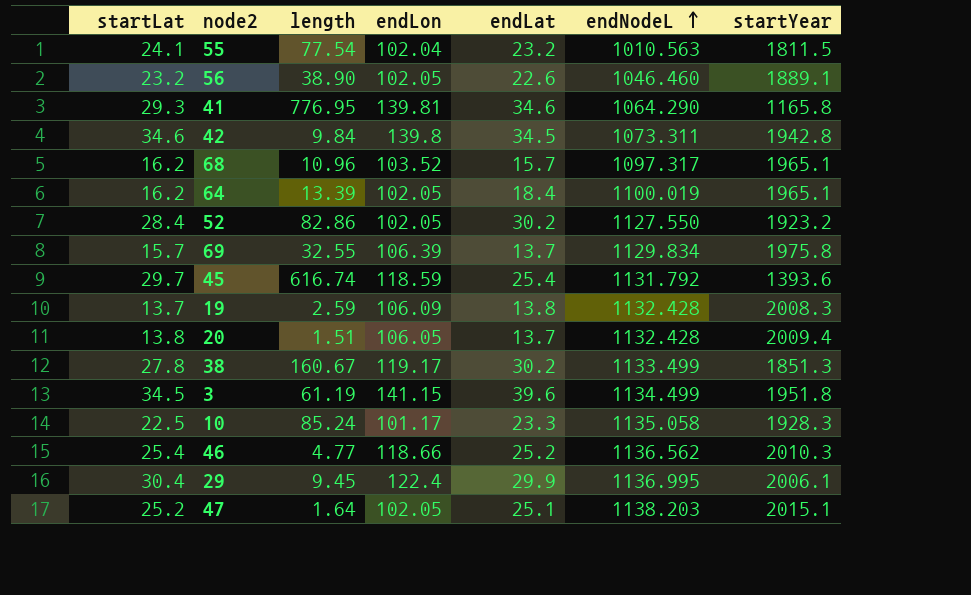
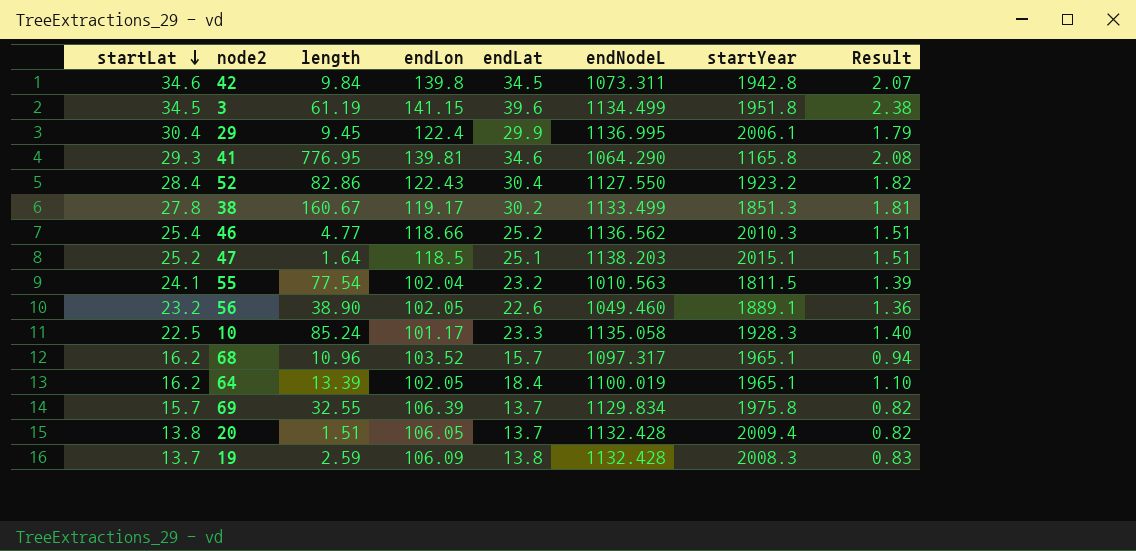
row order: endNodeL ascending -> startLat descending
column Result | formula: none -> [endLat] * 0.06
row 45: 29.7 | 616.74 | 118.59 | 25.4 | 1131.792 | 1393.6 -> none
52 | endLon: 102.05 -> 122.43
52 | endLat: 30.2 -> 30.4
47 | endLon: 102.05 -> 118.5
56 | endNodeL: 1046.460 -> 1049.460

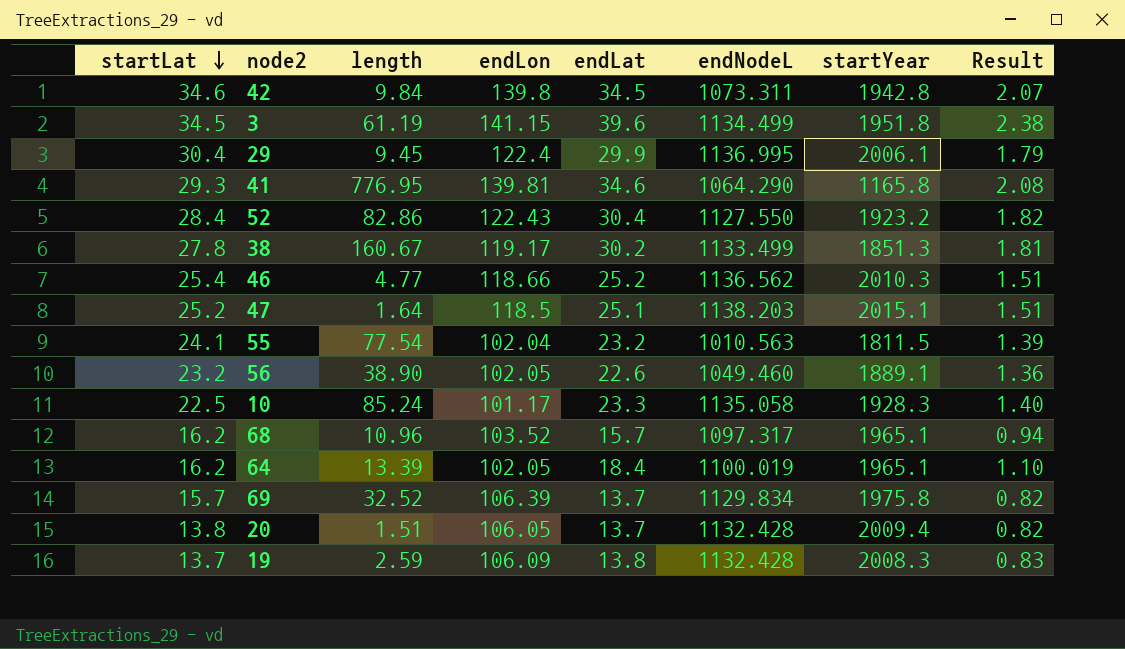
69 | length: 32.55 -> 32.52

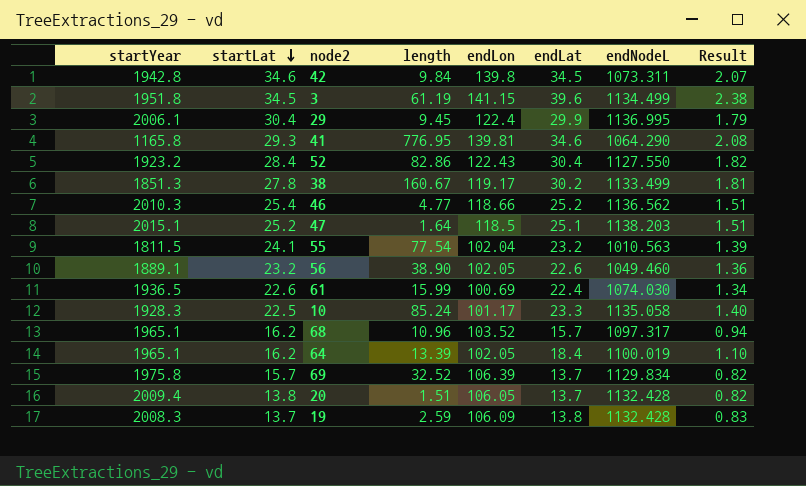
column startYear | position: 7 -> 1
row 61: none -> 1936.5 | 22.6 | 15.99 | 100.69 | 22.4 | 1074.030 | 1.34

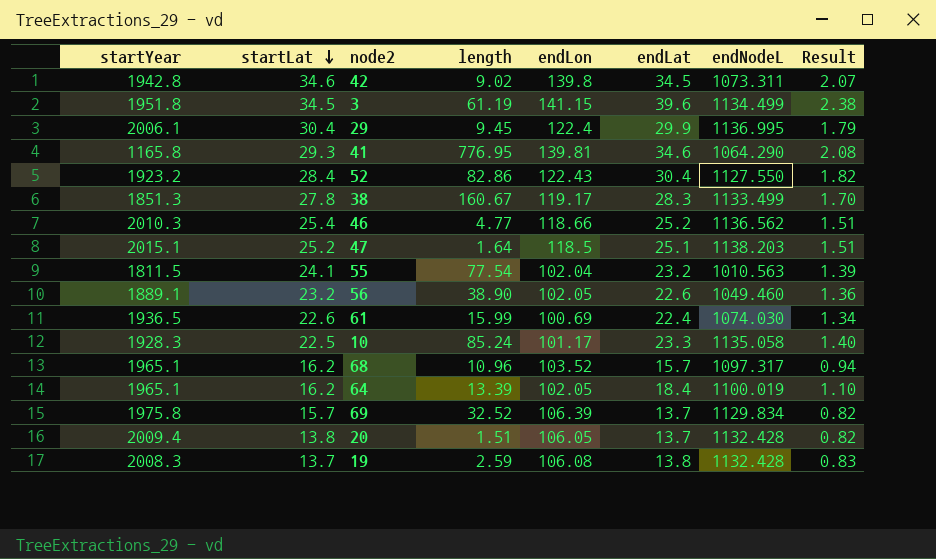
42 | length: 9.84 -> 9.02
38 | endLat: 30.2 -> 28.3
38 | Result: 1.81 -> 1.70
19 | endLon: 106.09 -> 106.08

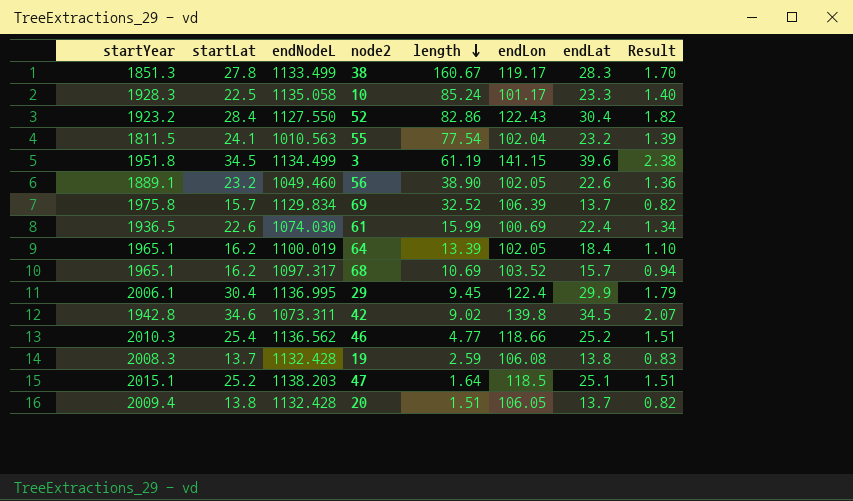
row order: startLat descending -> length descending
column endNodeL | position: 7 -> 3
row 41: 1165.8 | 29.3 | 776.95 | 139.81 | 34.6 | 1064.290 | 2.08 -> none
68 | length: 10.96 -> 10.69

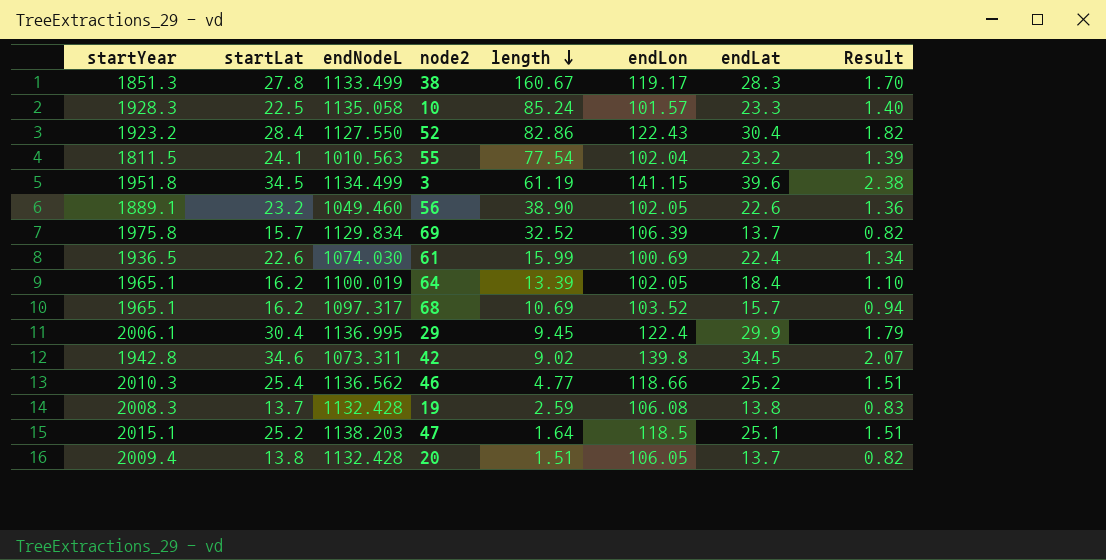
10 | endLon: 101.17 -> 101.57

